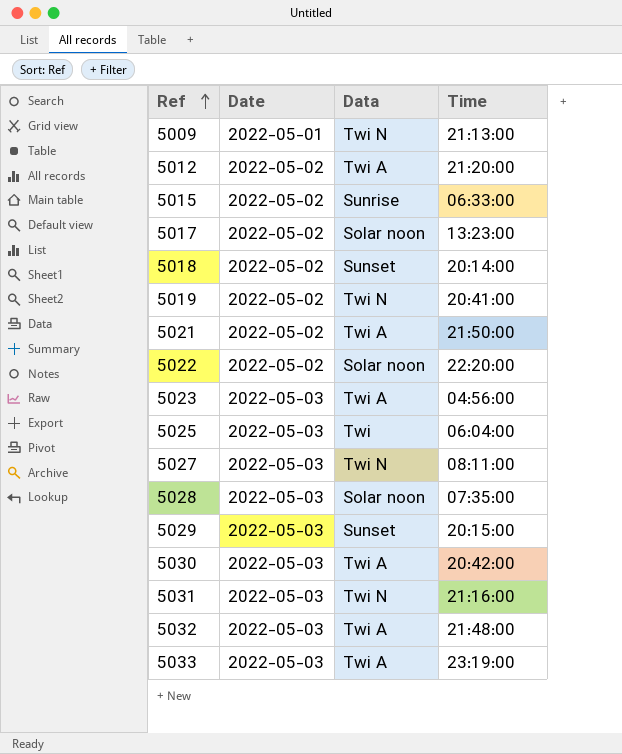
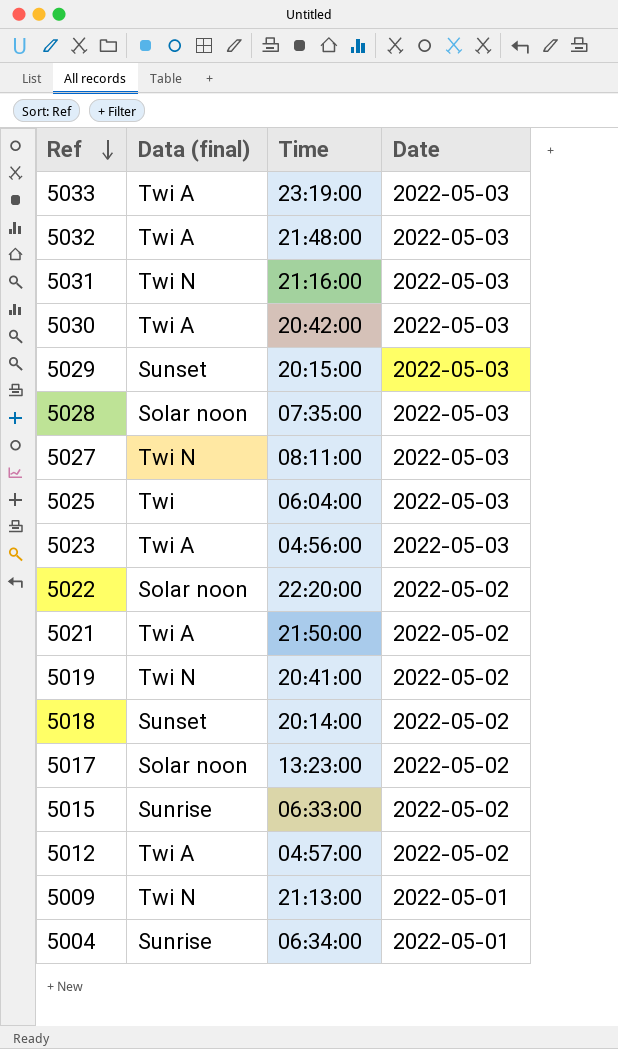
row order: Ref ascending -> Ref descending
column name: Data -> Data (final)
column Date | position: 2 -> 4
5012 | Time: 21:20:00 -> 04:57:00
row 5004: none -> Sunrise | 06:34:00 | 2022-05-01

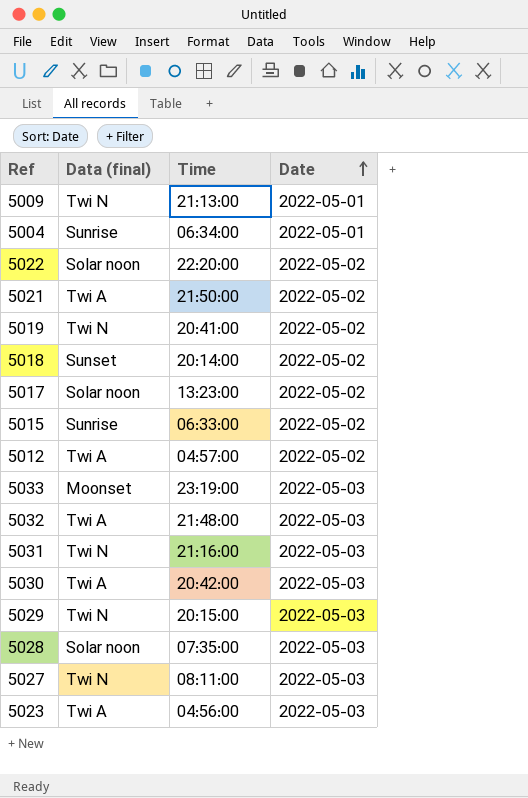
row order: Ref descending -> Date ascending
row 5025: Twi | 06:04:00 | 2022-05-03 -> none
5033 | Data (final): Twi A -> Moonset
5029 | Data (final): Sunset -> Twi N

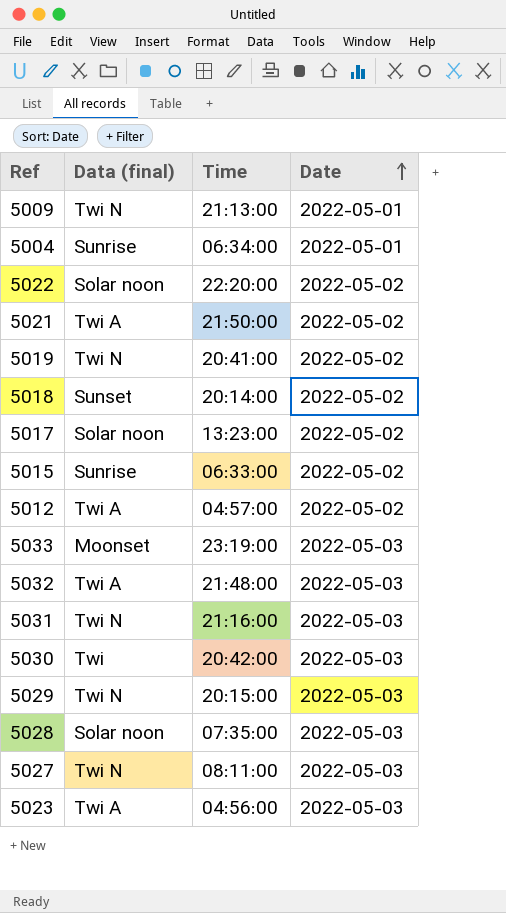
5030 | Data (final): Twi A -> Twi

